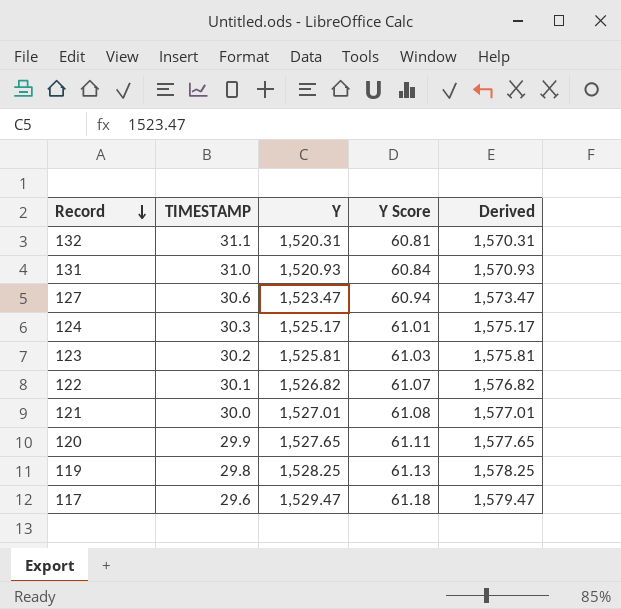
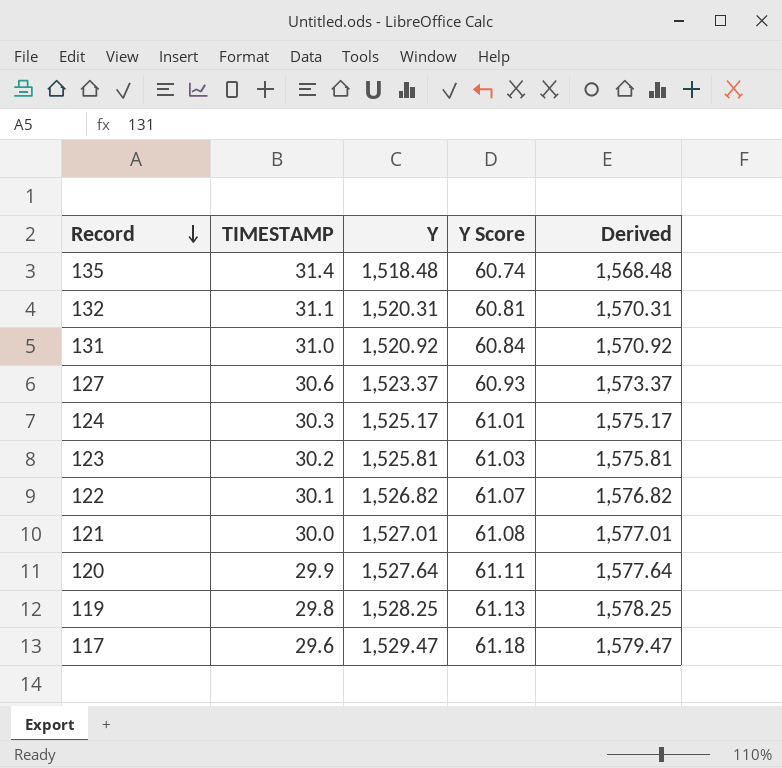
row 135: none -> 31.4 | 1,518.48 | 60.74 | 1,568.48
131 | Y: 1,520.93 -> 1,520.92
131 | Derived: 1,570.93 -> 1,570.92
127 | Y: 1,523.47 -> 1,523.37
127 | Y Score: 60.94 -> 60.93
127 | Derived: 1,573.47 -> 1,573.37
120 | Y: 1,527.65 -> 1,527.64
120 | Derived: 1,577.65 -> 1,577.64

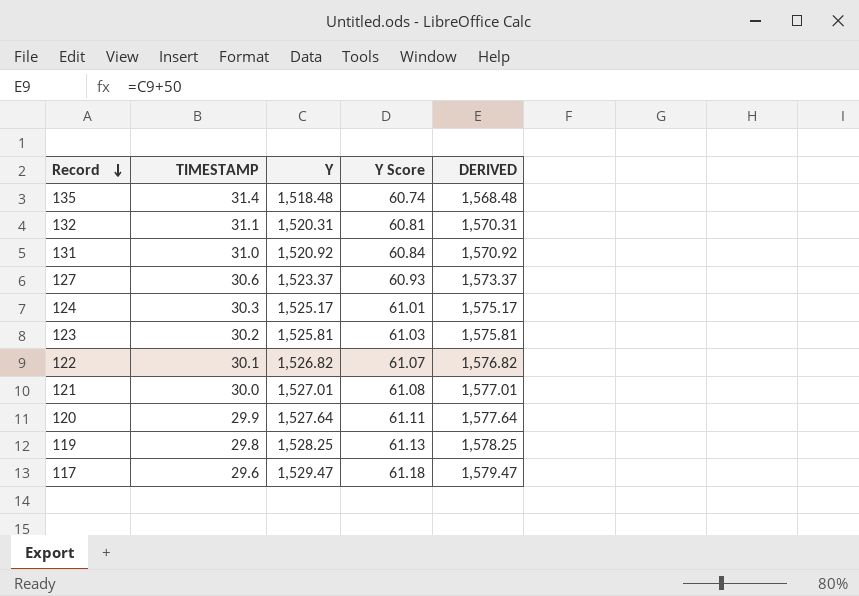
column name: Derived -> DERIVED

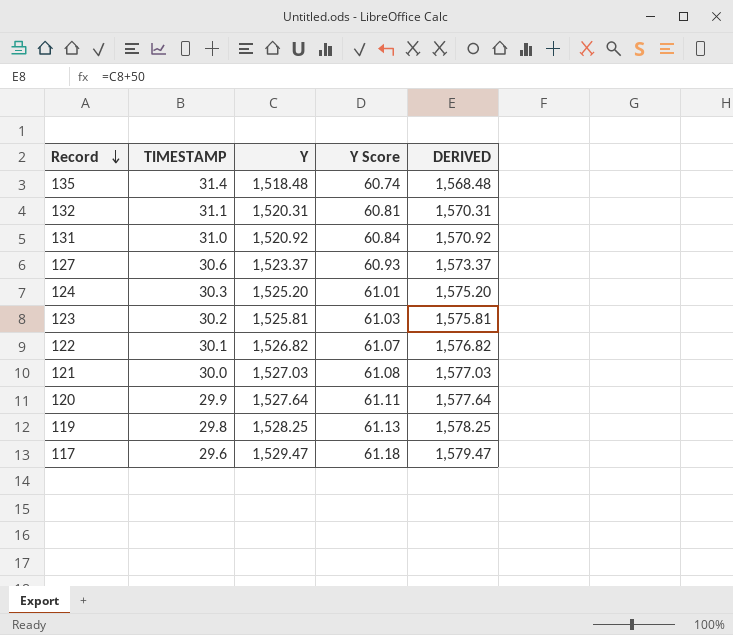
124 | Y: 1,525.17 -> 1,525.20
124 | DERIVED: 1,575.17 -> 1,575.20
121 | Y: 1,527.01 -> 1,527.03
121 | DERIVED: 1,577.01 -> 1,577.03

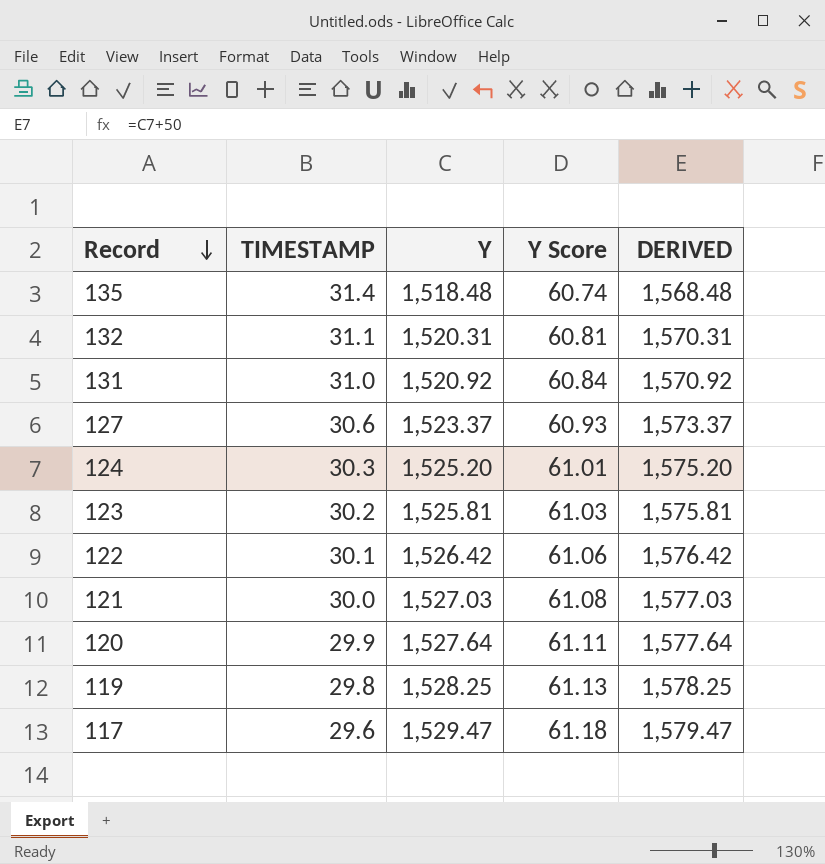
122 | Y: 1,526.82 -> 1,526.42
122 | Y Score: 61.07 -> 61.06
122 | DERIVED: 1,576.82 -> 1,576.42

